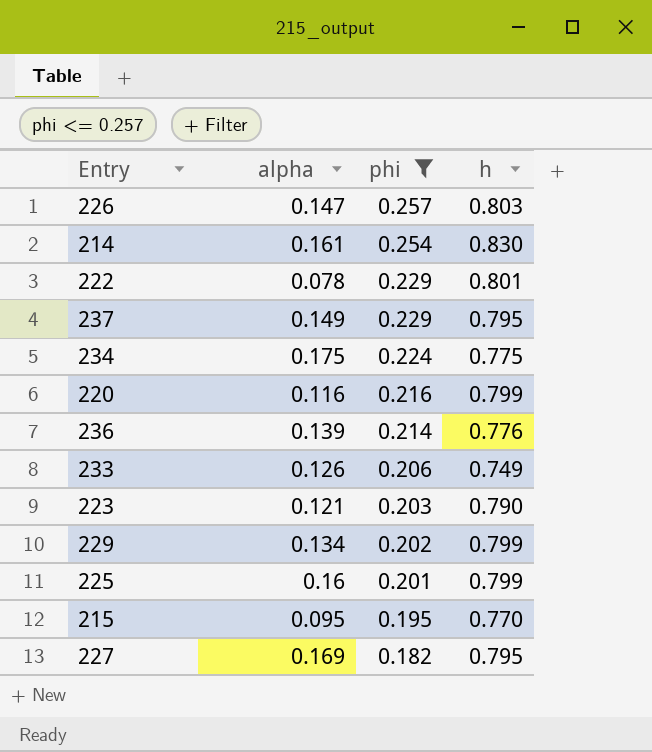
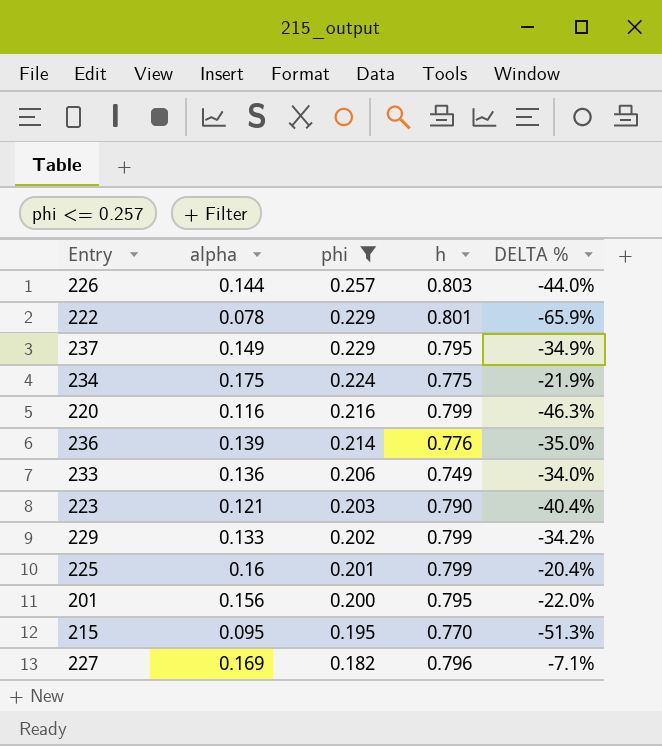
column DELTA % | formula: none -> ([alpha] - [phi]) / [phi]
row 214: 0.161 | 0.254 | 0.830 -> none
226 | alpha: 0.147 -> 0.144
233 | alpha: 0.126 -> 0.136
229 | alpha: 0.134 -> 0.133
row 201: none -> 0.156 | 0.200 | 0.795 | -22.0%
227 | h: 0.795 -> 0.796

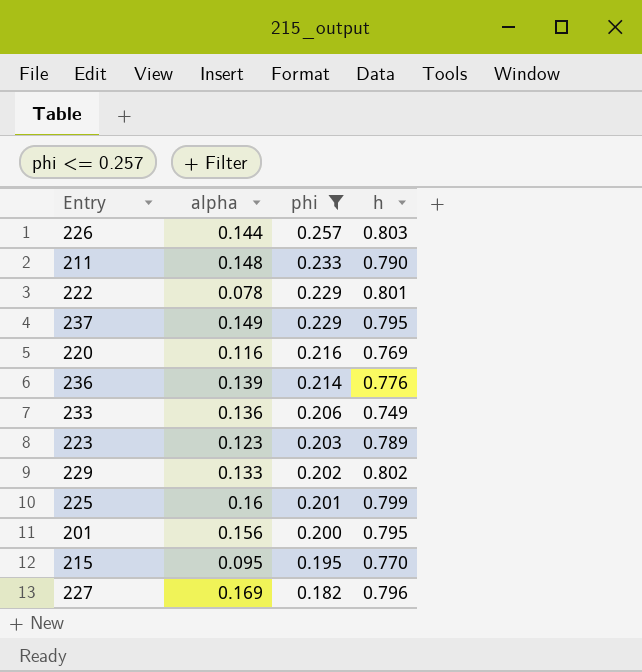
column DELTA % | formula: ([alpha] - [phi]) / [phi] -> none
row 234: 0.175 | 0.224 | 0.775 | -21.9% -> none
row 211: none -> 0.148 | 0.233 | 0.790
220 | h: 0.799 -> 0.769
223 | alpha: 0.121 -> 0.123
223 | h: 0.790 -> 0.789
229 | h: 0.799 -> 0.802

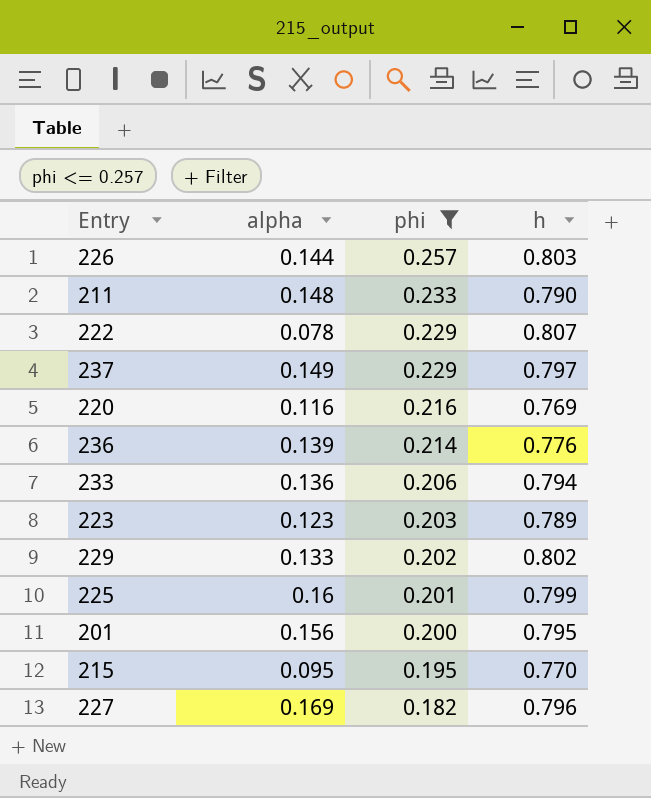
222 | h: 0.801 -> 0.807
237 | h: 0.795 -> 0.797
233 | h: 0.749 -> 0.794

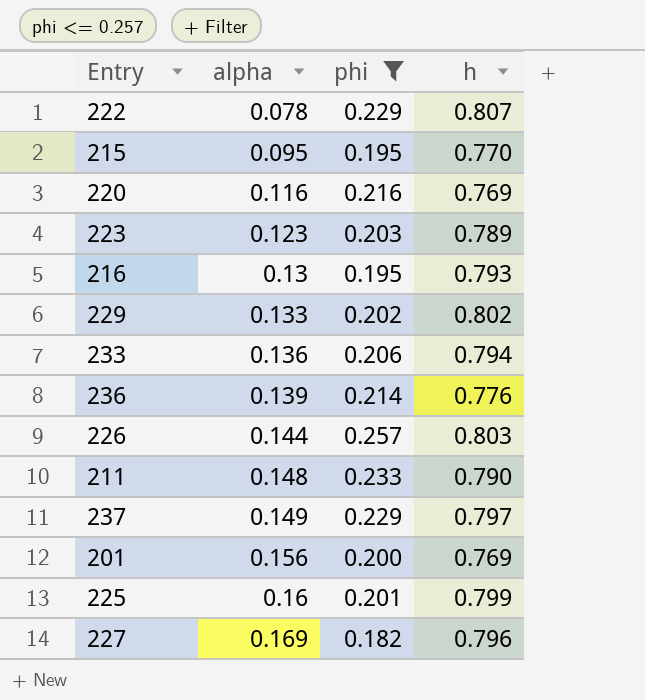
row order: phi descending -> alpha ascending
row 216: none -> 0.13 | 0.195 | 0.793
201 | h: 0.795 -> 0.769

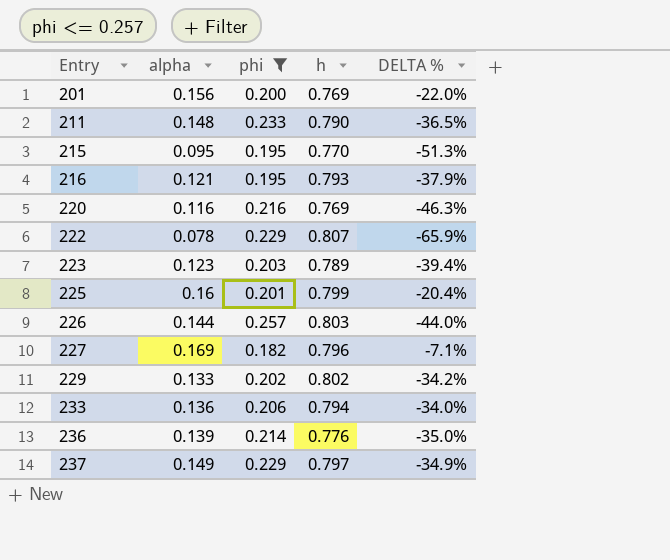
row order: alpha ascending -> Entry ascending
column DELTA % | formula: none -> ([alpha] - [phi]) / [phi]
216 | alpha: 0.13 -> 0.121

